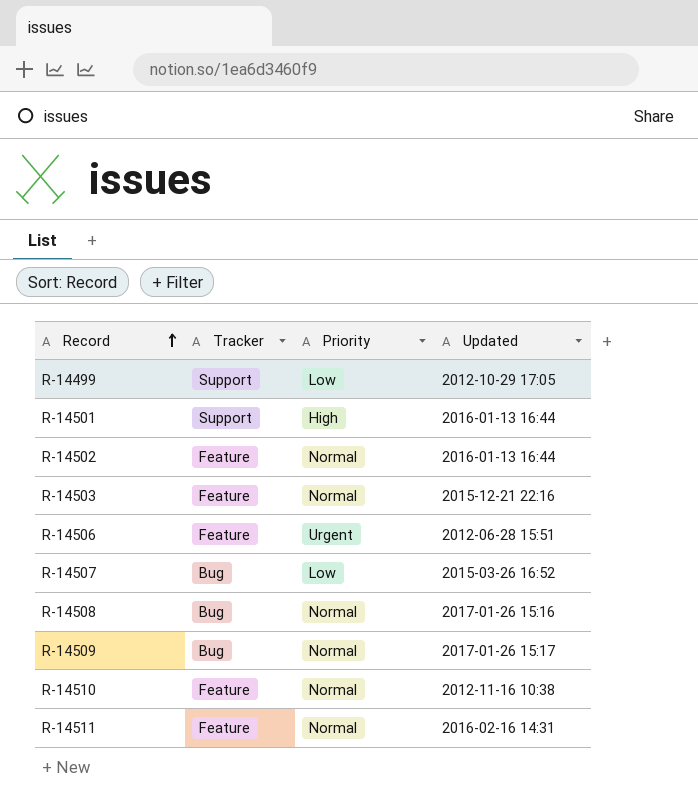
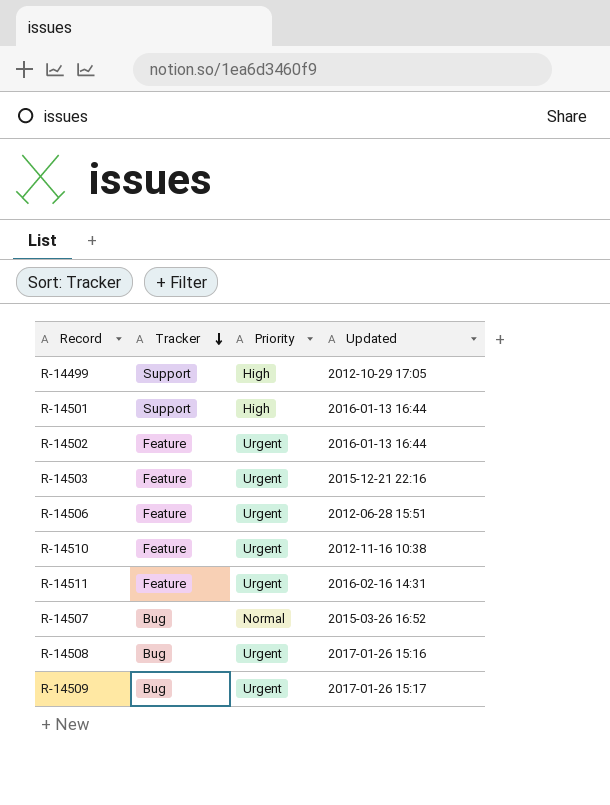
row order: Record ascending -> Tracker descending
R-14499 | Priority: Low -> High
R-14502 | Priority: Normal -> Urgent
R-14503 | Priority: Normal -> Urgent
R-14510 | Priority: Normal -> Urgent
R-14511 | Priority: Normal -> Urgent
R-14507 | Priority: Low -> Normal
R-14508 | Priority: Normal -> Urgent
R-14509 | Priority: Normal -> Urgent

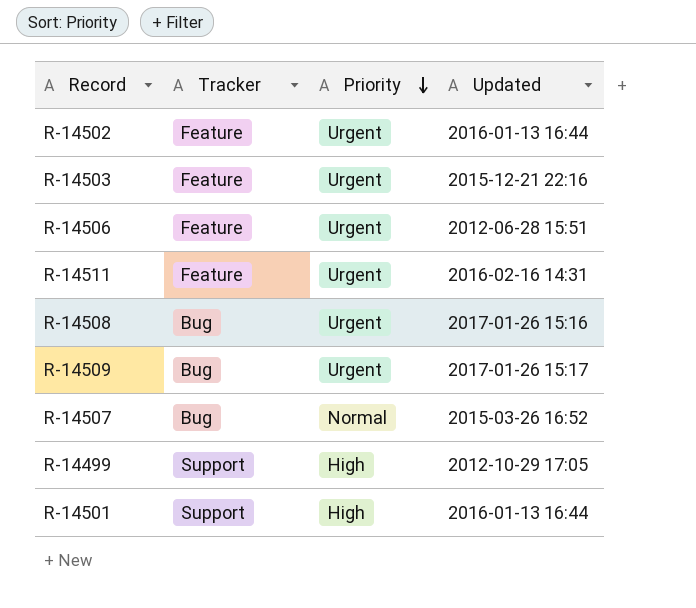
row order: Tracker descending -> Priority descending
row R-14510: Feature | Urgent | 2012-11-16 10:38 -> none

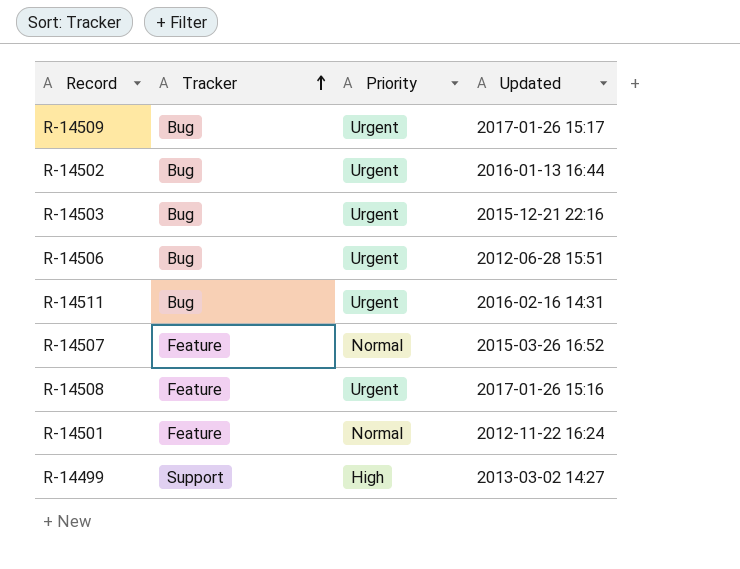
row order: Priority descending -> Tracker ascending
R-14502 | Tracker: Feature -> Bug
R-14503 | Tracker: Feature -> Bug
R-14506 | Tracker: Feature -> Bug
R-14511 | Tracker: Feature -> Bug
R-14507 | Tracker: Bug -> Feature
R-14508 | Tracker: Bug -> Feature
R-14501 | Tracker: Support -> Feature
R-14501 | Priority: High -> Normal
R-14501 | Updated: 2016-01-13 16:44 -> 2012-11-22 16:24
R-14499 | Updated: 2012-10-29 17:05 -> 2013-03-02 14:27

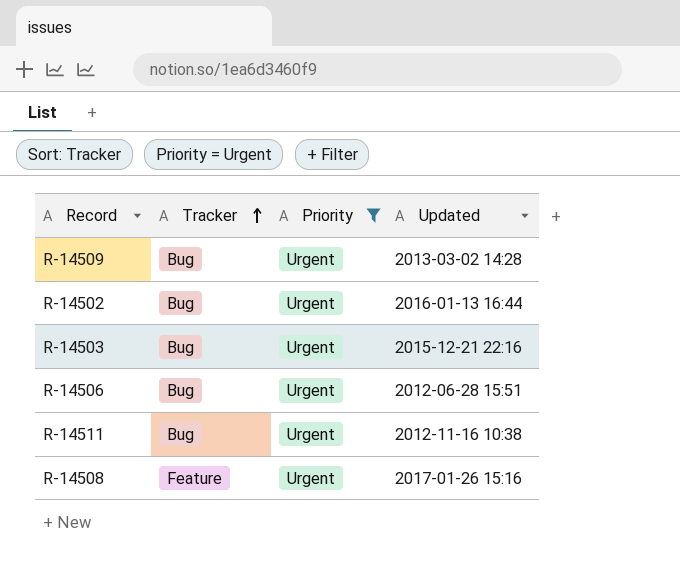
filter: none -> Priority = Urgent
R-14509 | Updated: 2017-01-26 15:17 -> 2013-03-02 14:28
R-14511 | Updated: 2016-02-16 14:31 -> 2012-11-16 10:38

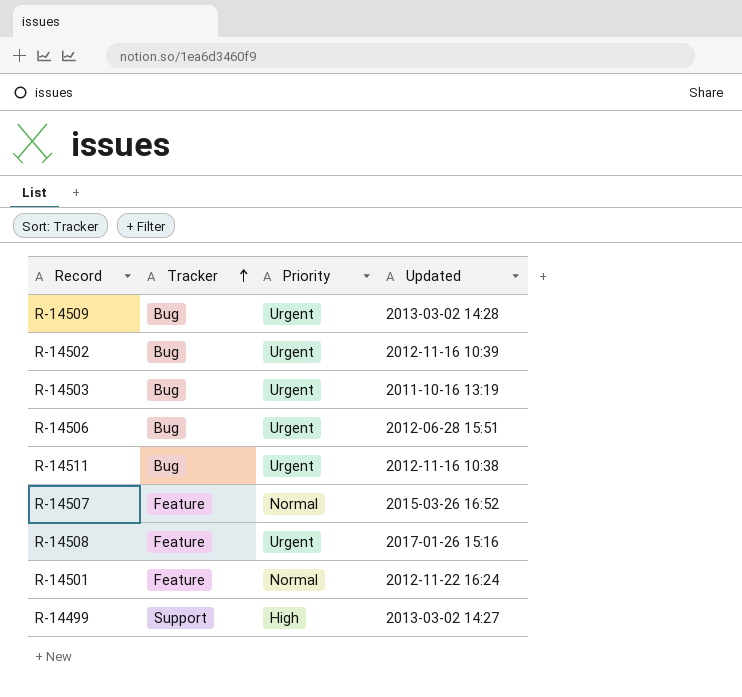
filter: Priority = Urgent -> none
R-14502 | Updated: 2016-01-13 16:44 -> 2012-11-16 10:39
R-14503 | Updated: 2015-12-21 22:16 -> 2011-10-16 13:19

